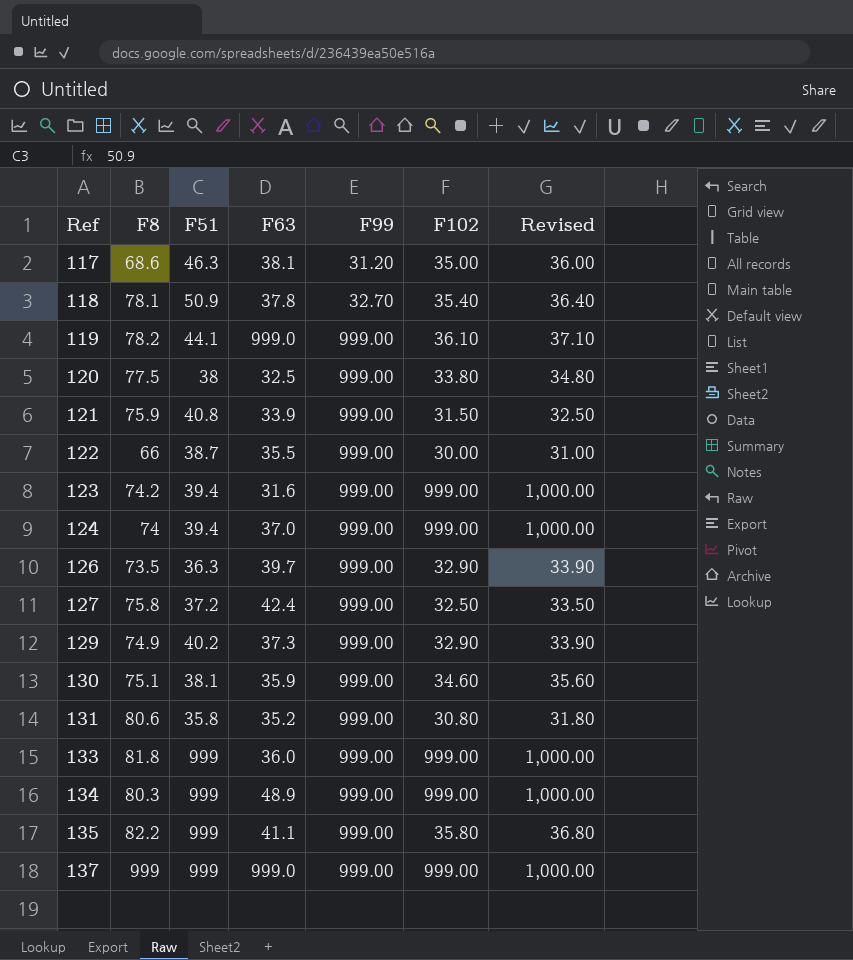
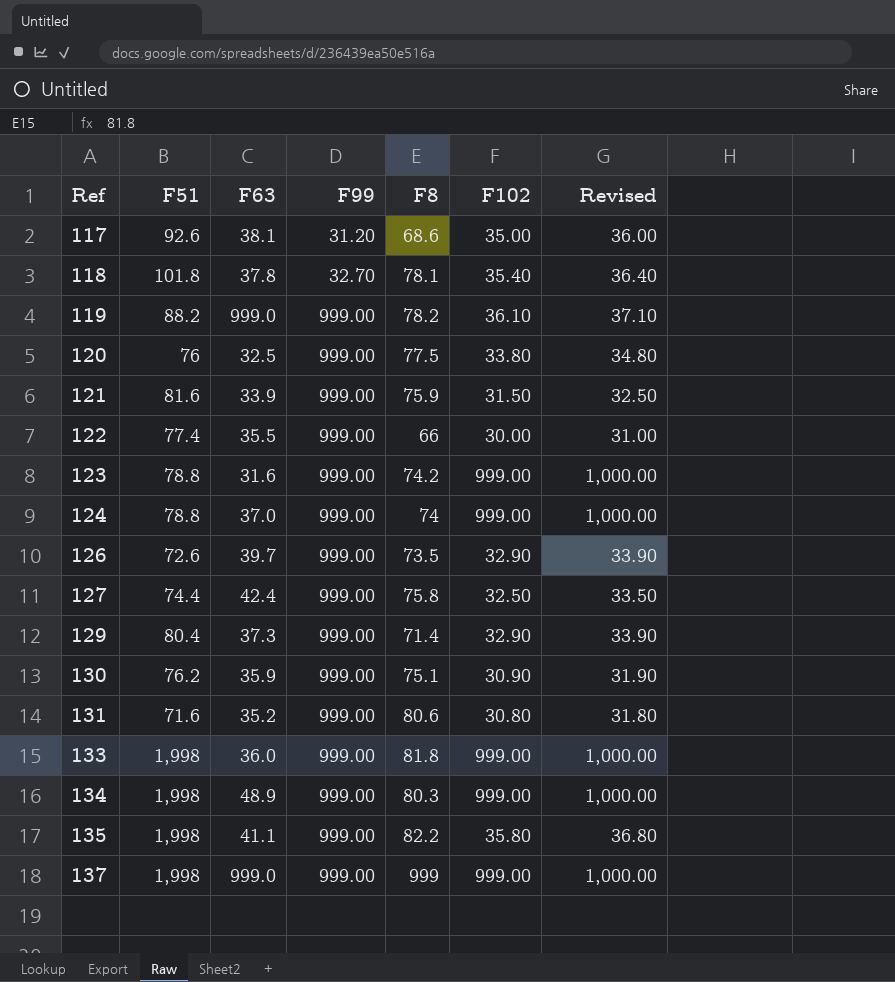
column F8 | position: 2 -> 5
117 | F51: 46.3 -> 92.6
118 | F51: 50.9 -> 101.8
119 | F51: 44.1 -> 88.2
120 | F51: 38 -> 76
121 | F51: 40.8 -> 81.6
122 | F51: 38.7 -> 77.4
123 | F51: 39.4 -> 78.8
124 | F51: 39.4 -> 78.8
126 | F51: 36.3 -> 72.6
127 | F51: 37.2 -> 74.4
129 | F51: 40.2 -> 80.4
129 | F8: 74.9 -> 71.4
130 | F51: 38.1 -> 76.2
130 | F102: 34.60 -> 30.90
130 | Revised: 35.60 -> 31.90
131 | F51: 35.8 -> 71.6
133 | F51: 999 -> 1,998
134 | F51: 999 -> 1,998
135 | F51: 999 -> 1,998
137 | F51: 999 -> 1,998

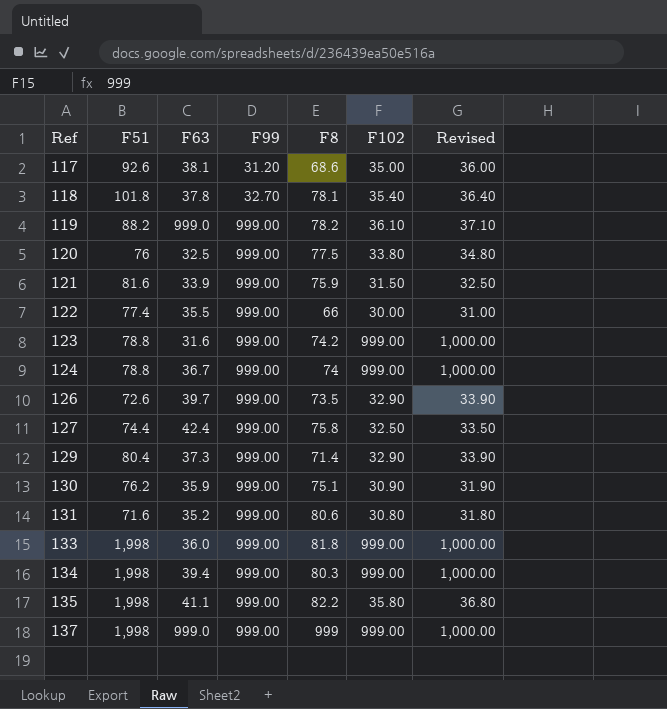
124 | F63: 37.0 -> 36.7
134 | F63: 48.9 -> 39.4

